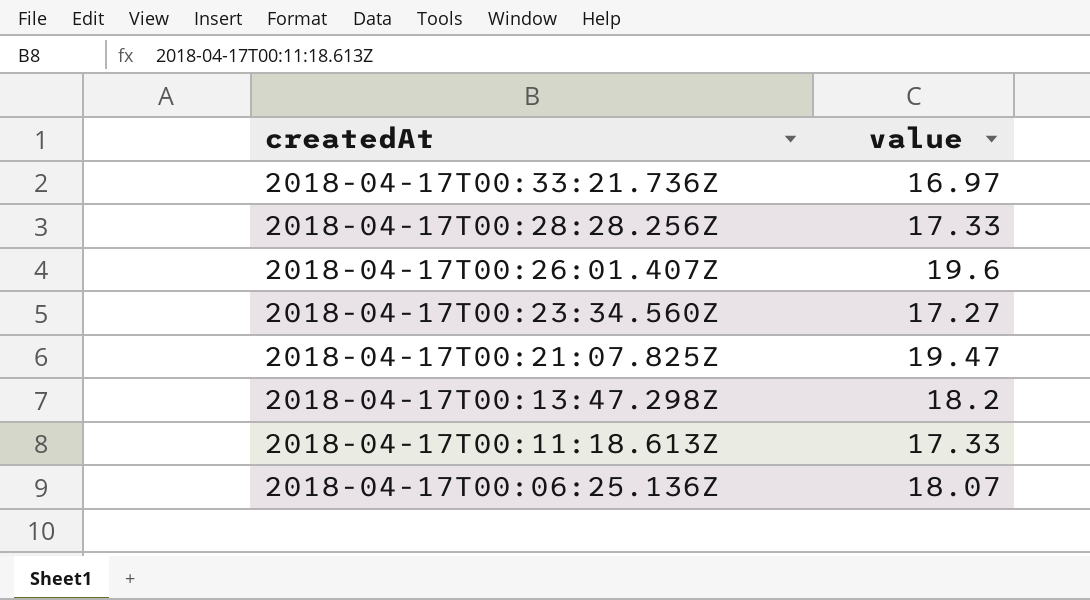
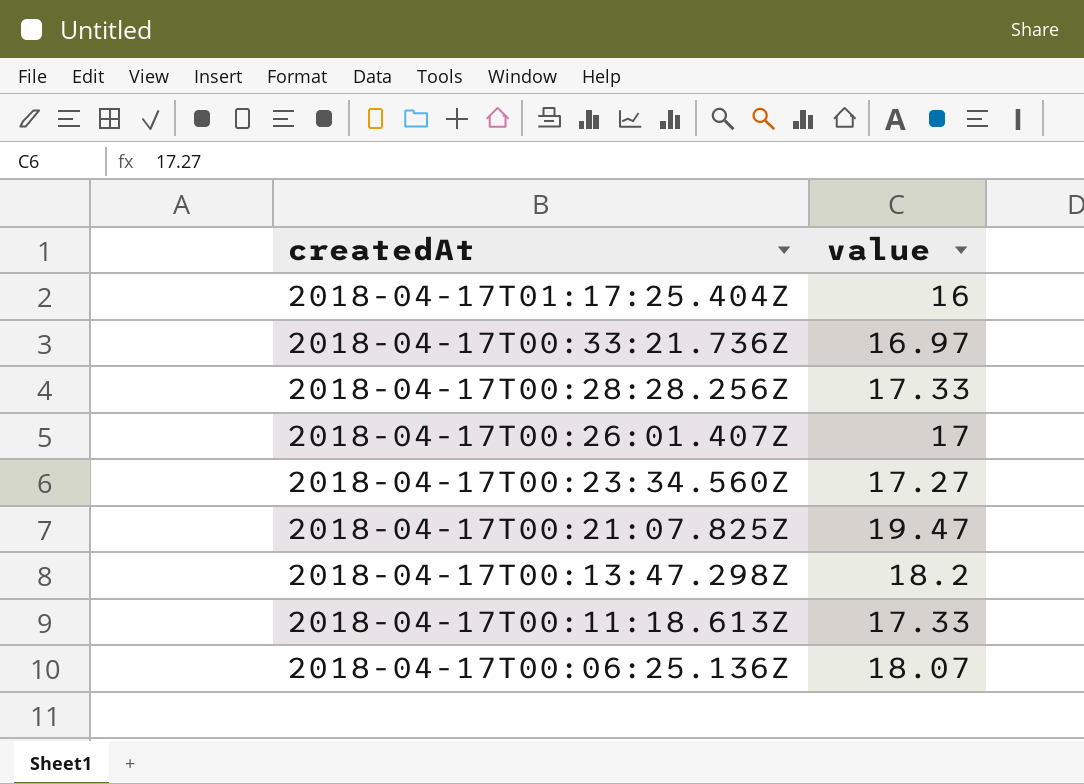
row 2018-04-17T01:17:25.404Z: none -> 16
2018-04-17T00:26:01.407Z | value: 19.6 -> 17

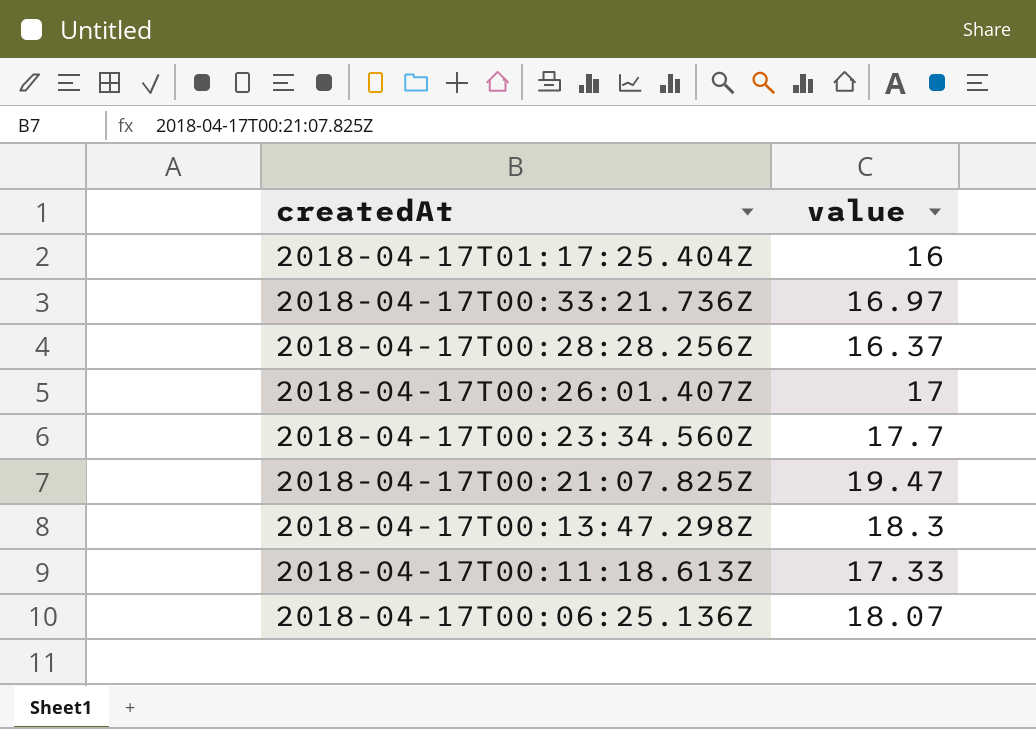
2018-04-17T00:28:28.256Z | value: 17.33 -> 16.37
2018-04-17T00:23:34.560Z | value: 17.27 -> 17.7
2018-04-17T00:13:47.298Z | value: 18.2 -> 18.3

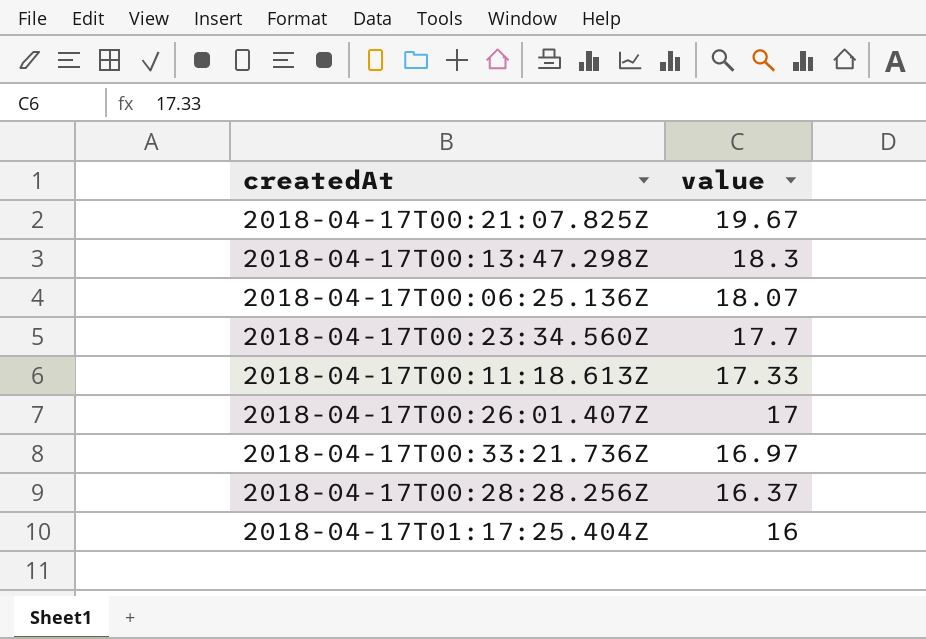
row order: createdAt descending -> value descending
2018-04-17T00:21:07.825Z | value: 19.47 -> 19.67

